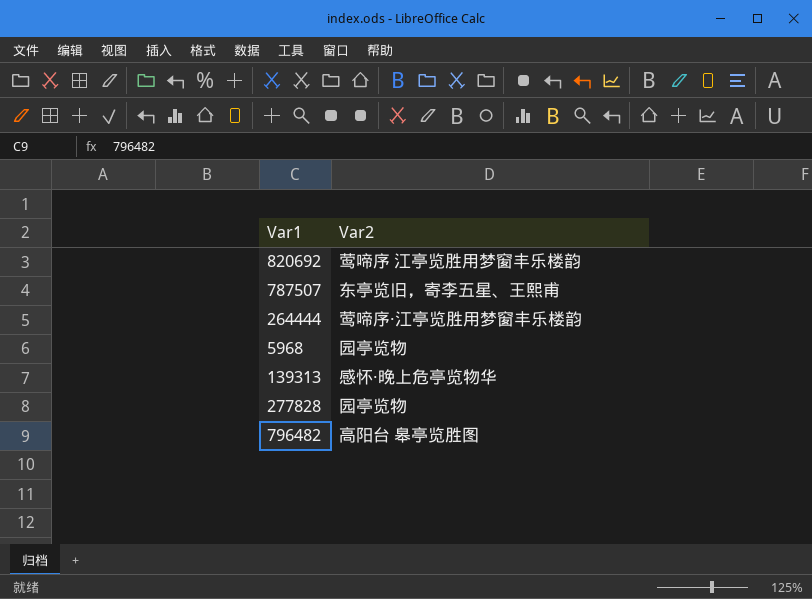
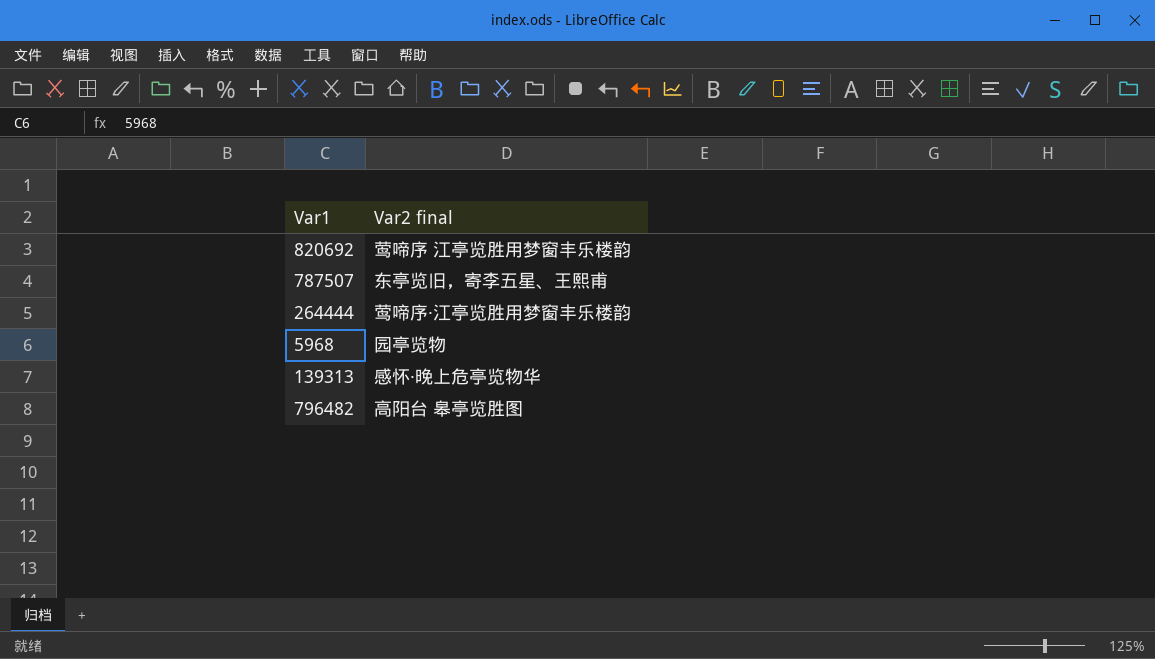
column name: Var2 -> Var2 final
row 277828: 园亭览物 -> none

